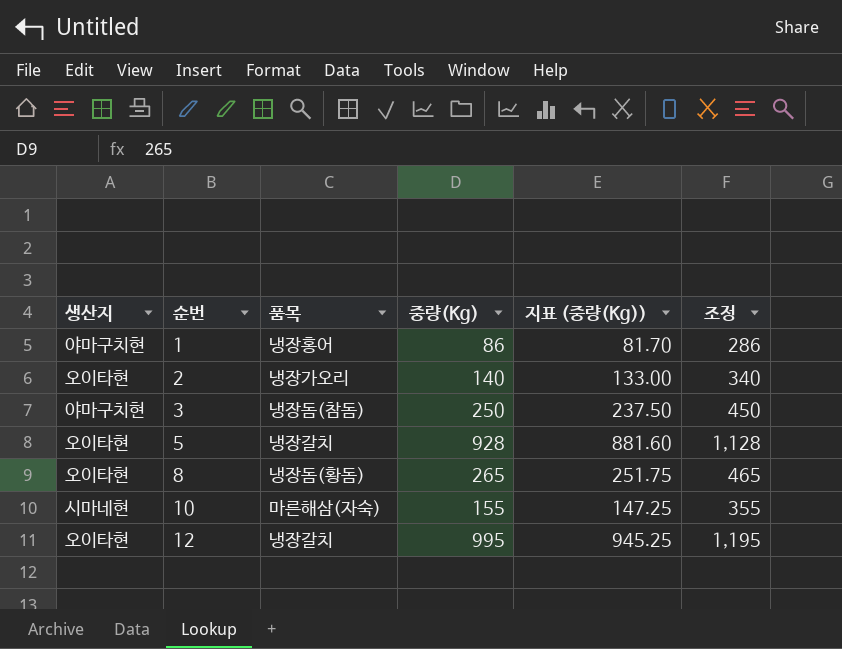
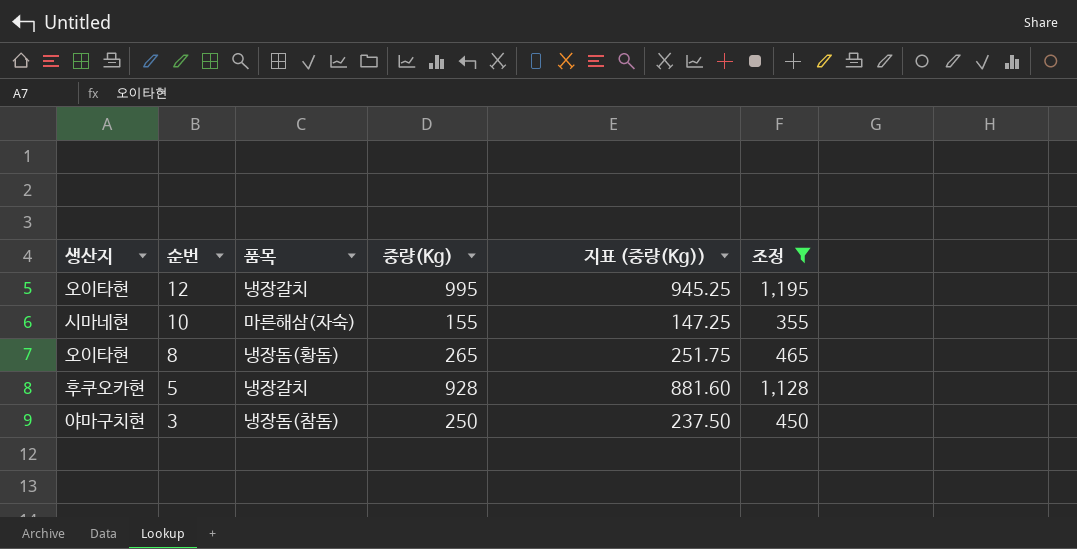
filter: none -> 조정 >= 355
row order: 순번 ascending -> 순번 descending
5 | 생산지: 오이타현 -> 후쿠오카현

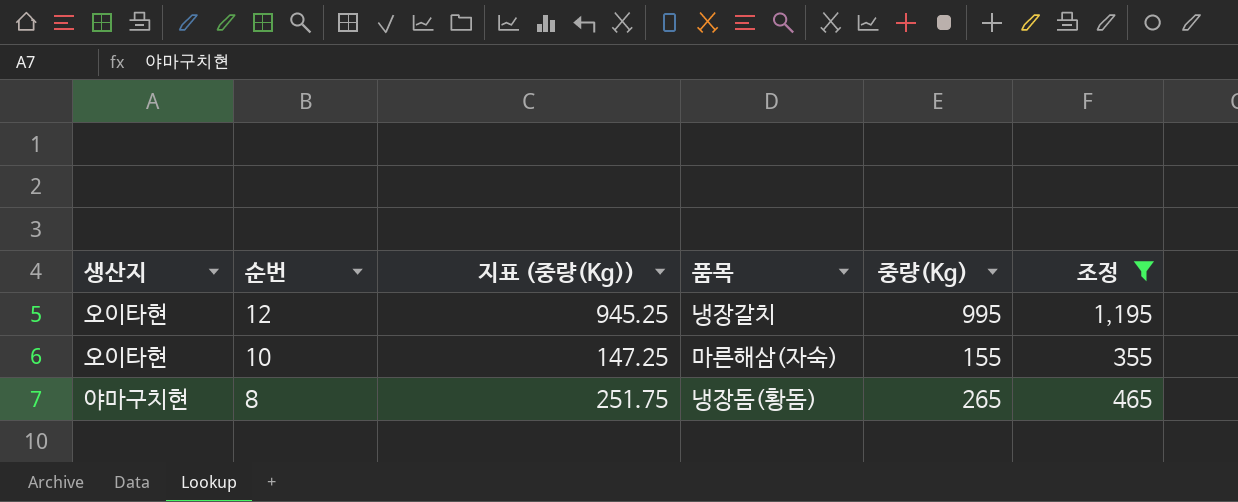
column 지표 (중량(Kg)) | position: 5 -> 3
row 5: 후쿠오카현 | 냉장갈치 | 928 | 881.60 | 1,128 -> none
row 3: 야마구치현 | 냉장돔(참돔) | 250 | 237.50 | 450 -> none
10 | 생산지: 시마네현 -> 오이타현
8 | 생산지: 오이타현 -> 야마구치현

